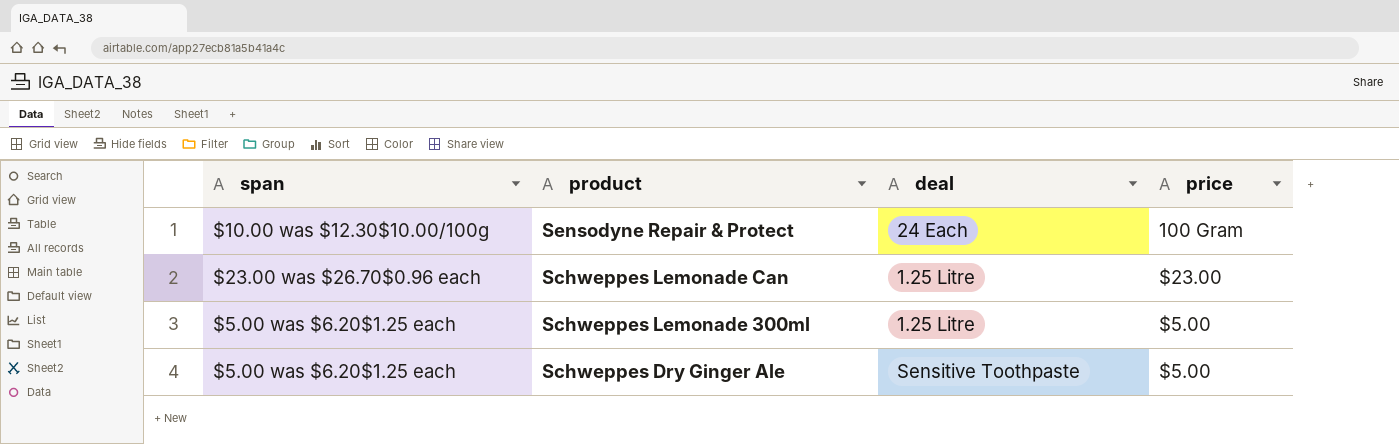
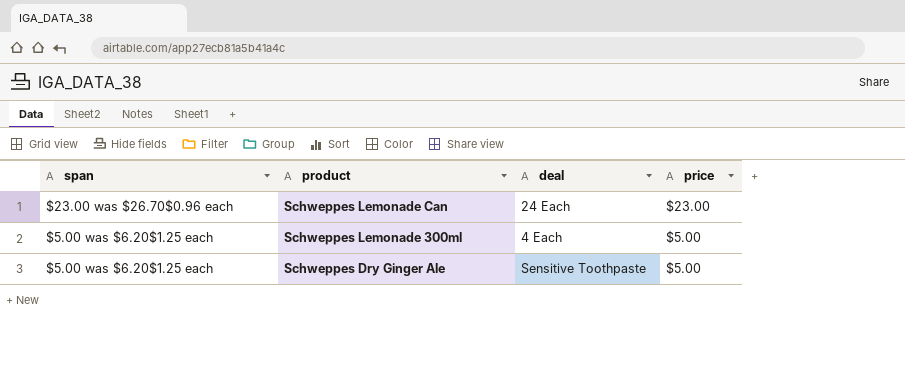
row Sensodyne Repair & Protect: $10.00 was $12.30$10.00/100g | 24 Each | 100 Gram -> none
Schweppes Lemonade Can | deal: 1.25 Litre -> 24 Each
Schweppes Lemonade 300ml | deal: 1.25 Litre -> 4 Each

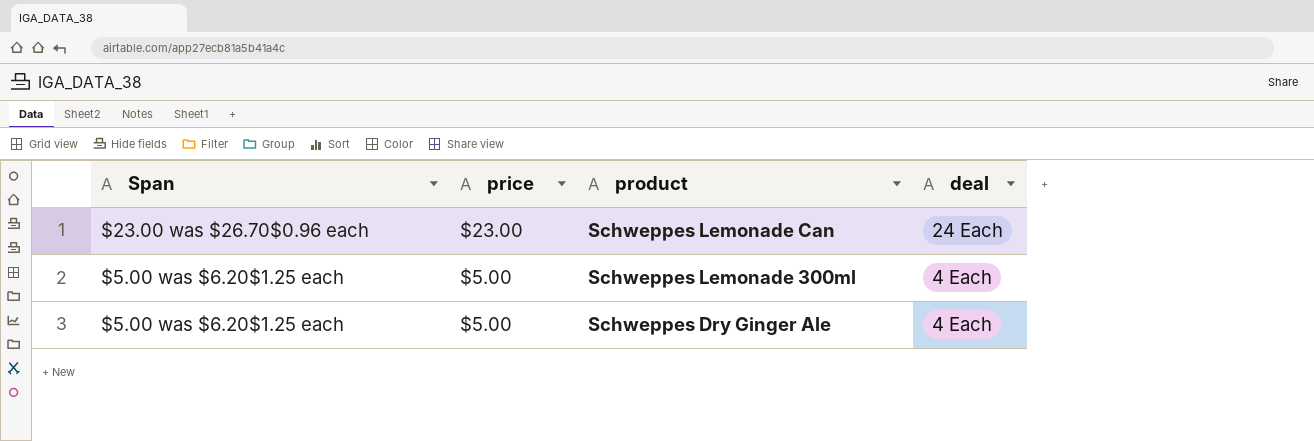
column name: span -> Span
column price | position: 4 -> 2
Schweppes Dry Ginger Ale | deal: Sensitive Toothpaste -> 4 Each

